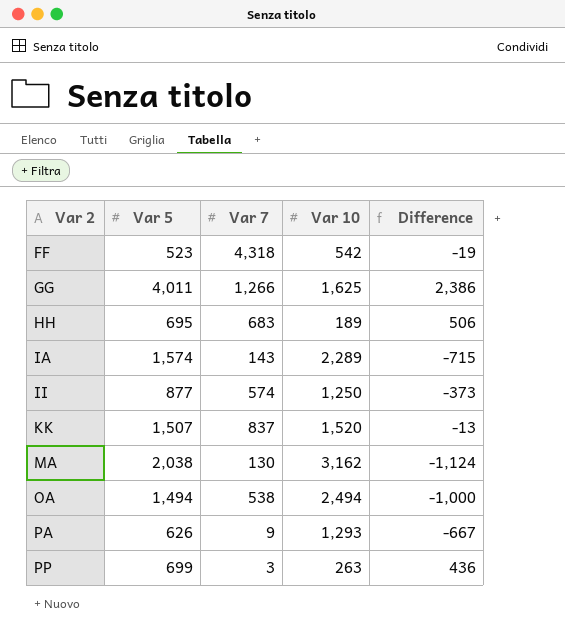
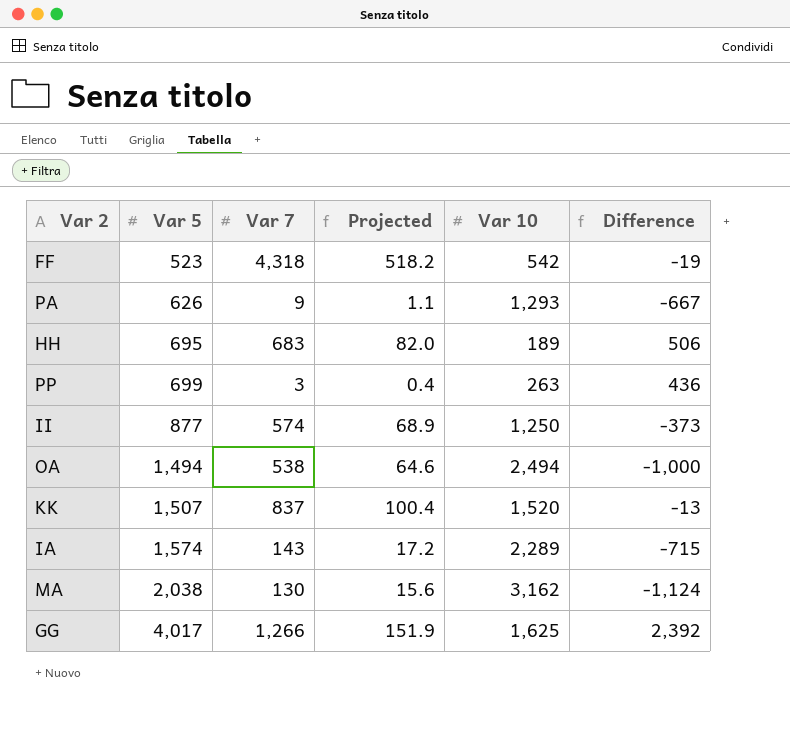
row order: Var 2 ascending -> Var 5 ascending
column Projected | formula: none -> [Var 7] * 0.12
GG | Var 5: 4,011 -> 4,017
GG | Difference: 2,386 -> 2,392

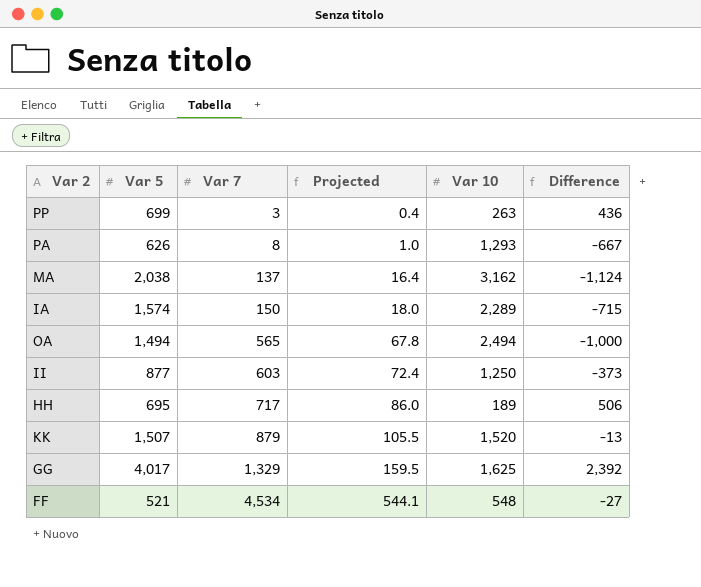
row order: Var 5 ascending -> Var 7 ascending
PA | Var 7: 9 -> 8
PA | Projected: 1.1 -> 1.0
MA | Var 7: 130 -> 137
MA | Projected: 15.6 -> 16.4
IA | Var 7: 143 -> 150
IA | Projected: 17.2 -> 18.0
OA | Var 7: 538 -> 565
OA | Projected: 64.6 -> 67.8
II | Var 7: 574 -> 603
II | Projected: 68.9 -> 72.4
HH | Var 7: 683 -> 717
HH | Projected: 82.0 -> 86.0
KK | Var 7: 837 -> 879
KK | Projected: 100.4 -> 105.5
GG | Var 7: 1,266 -> 1,329
GG | Projected: 151.9 -> 159.5
FF | Var 5: 523 -> 521
FF | Var 7: 4,318 -> 4,534
FF | Projected: 518.2 -> 544.1
FF | Var 10: 542 -> 548
FF | Difference: -19 -> -27

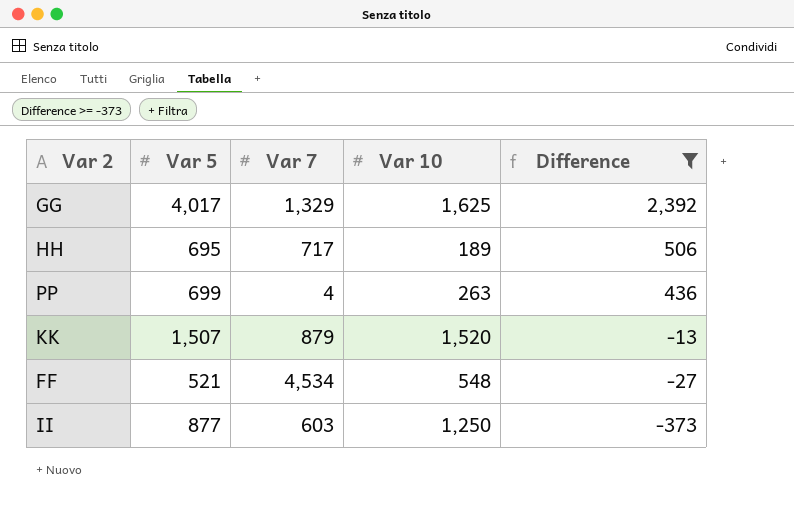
filter: none -> Difference >= -373
row order: Var 7 ascending -> Difference descending
column Projected | formula: [Var 7] * 0.12 -> none
PP | Var 7: 3 -> 4

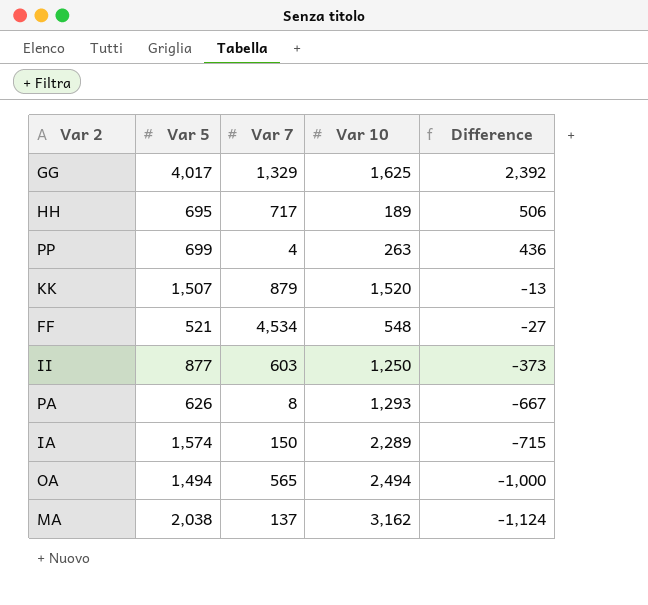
filter: Difference >= -373 -> none

